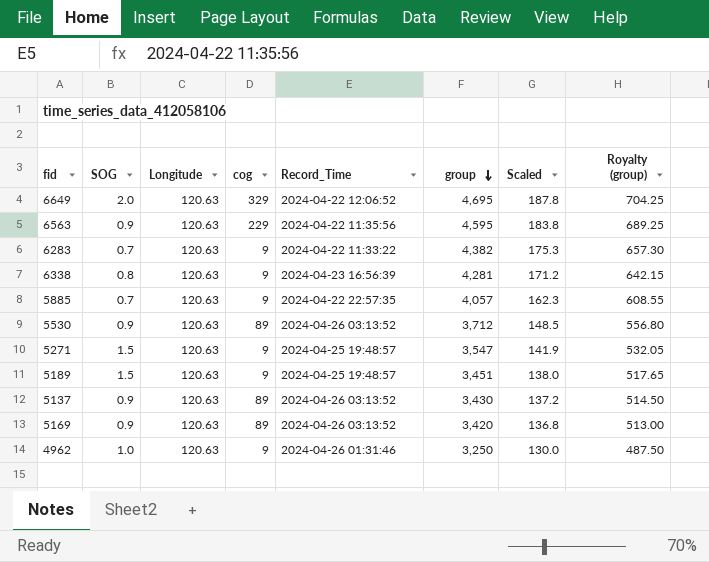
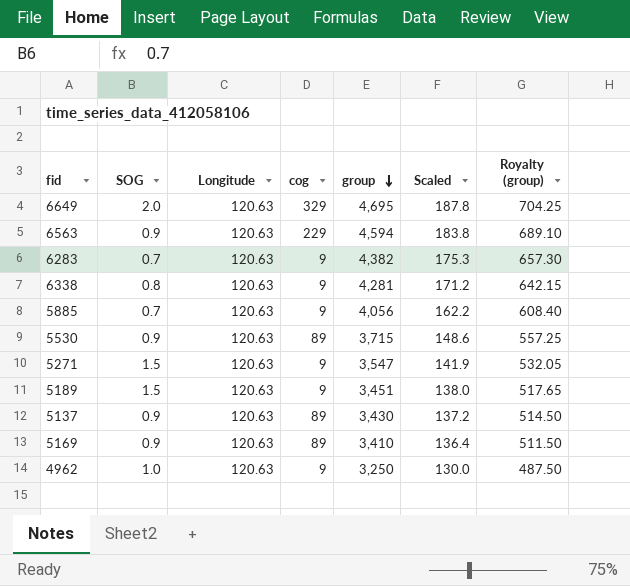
column Record_Time | position: 5 -> none
6563 | group: 4,595 -> 4,594
6563 | Royalty (group): 689.25 -> 689.10
5885 | group: 4,057 -> 4,056
5885 | Scaled: 162.3 -> 162.2
5885 | Royalty (group): 608.55 -> 608.40
5530 | group: 3,712 -> 3,715
5530 | Scaled: 148.5 -> 148.6
5530 | Royalty (group): 556.80 -> 557.25
5169 | group: 3,420 -> 3,410
5169 | Scaled: 136.8 -> 136.4
5169 | Royalty (group): 513.00 -> 511.50

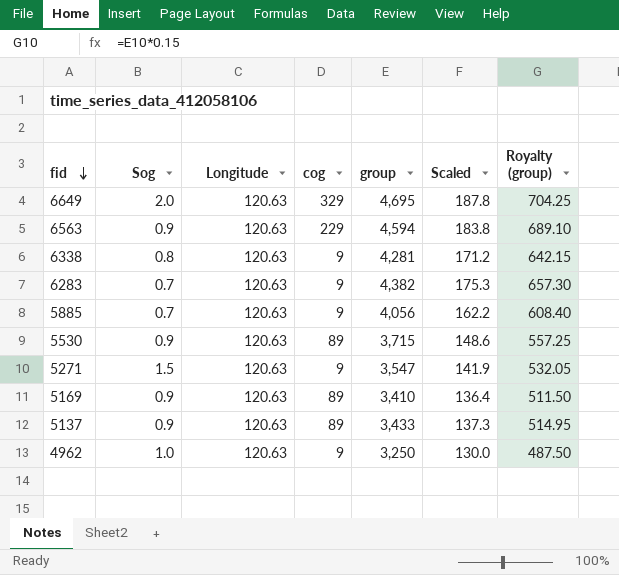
row order: group descending -> fid descending
column name: SOG -> Sog
row 5189: 1.5 | 120.63 | 9 | 3,451 | 138.0 | 517.65 -> none
5137 | group: 3,430 -> 3,433
5137 | Scaled: 137.2 -> 137.3
5137 | Royalty (group): 514.50 -> 514.95

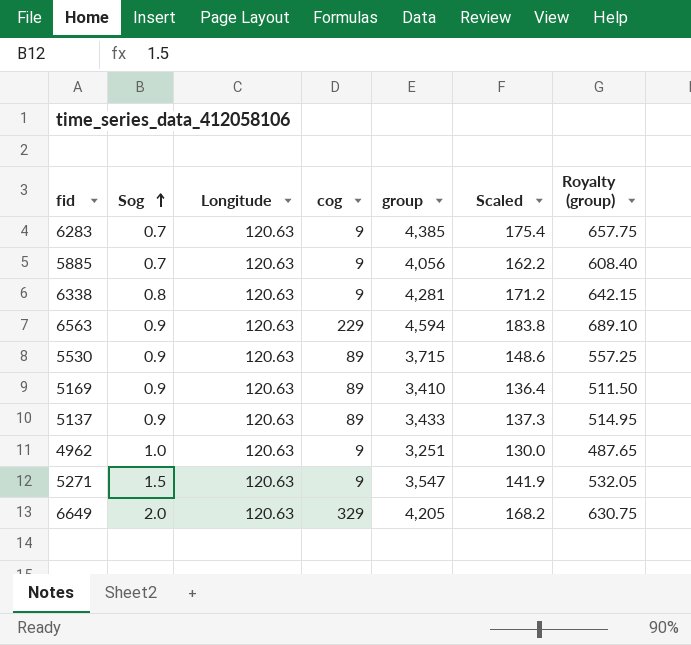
row order: fid descending -> Sog ascending
6283 | group: 4,382 -> 4,385
6283 | Scaled: 175.3 -> 175.4
6283 | Royalty (group): 657.30 -> 657.75
4962 | group: 3,250 -> 3,251
4962 | Royalty (group): 487.50 -> 487.65
6649 | group: 4,695 -> 4,205
6649 | Scaled: 187.8 -> 168.2
6649 | Royalty (group): 704.25 -> 630.75

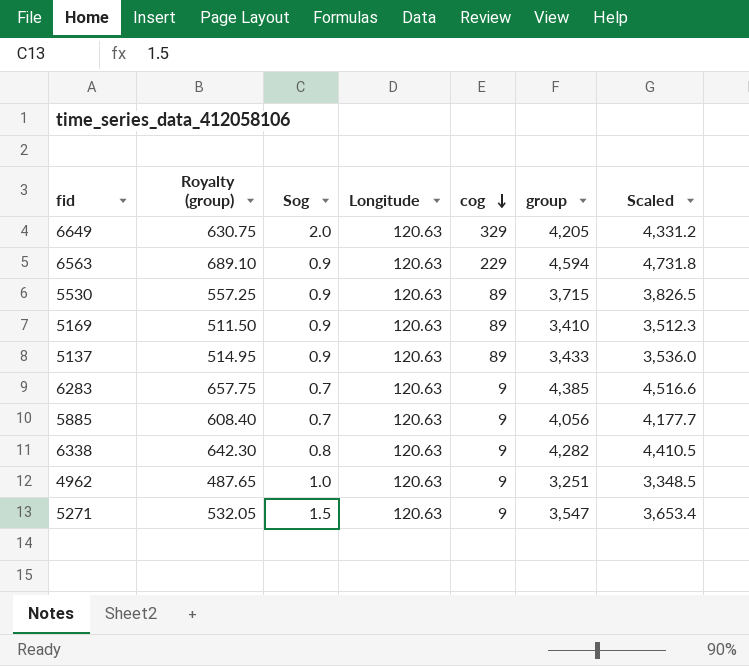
row order: Sog ascending -> cog descending
column Royalty (group) | position: 7 -> 2
column Scaled | formula: [group] * 0.04 -> [group] * 1.03
6338 | Royalty (group): 642.15 -> 642.30
6338 | group: 4,281 -> 4,282

